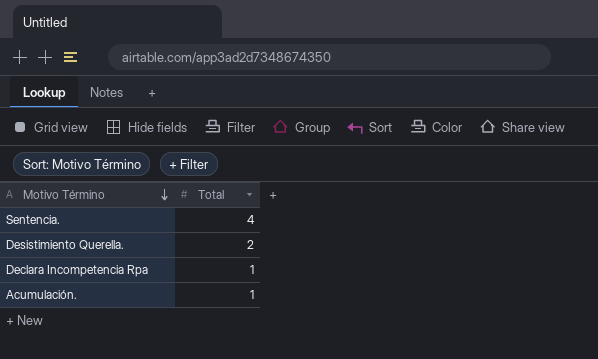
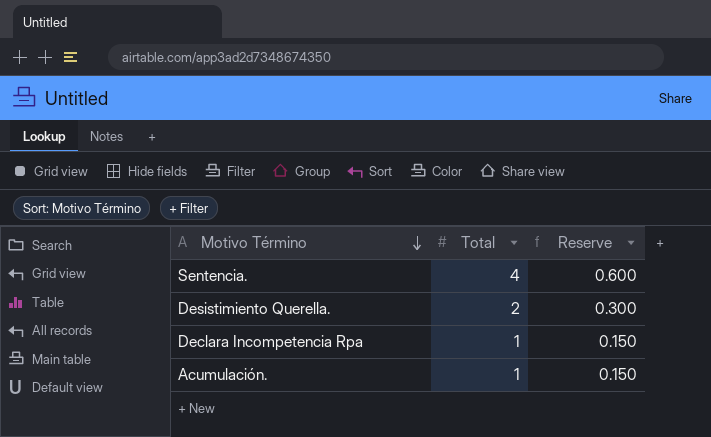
column Reserve | formula: none -> [Total] * 0.15

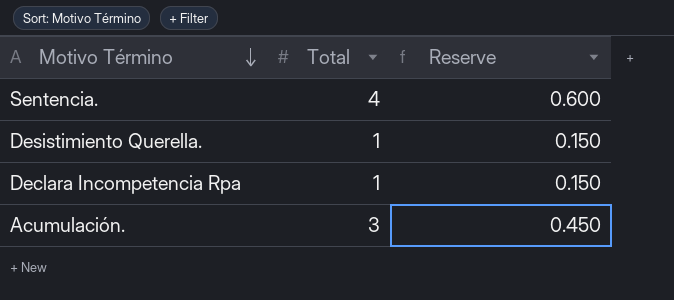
Desistimiento Querella. | Total: 2 -> 1
Desistimiento Querella. | Reserve: 0.300 -> 0.150
Acumulación. | Total: 1 -> 3
Acumulación. | Reserve: 0.150 -> 0.450

